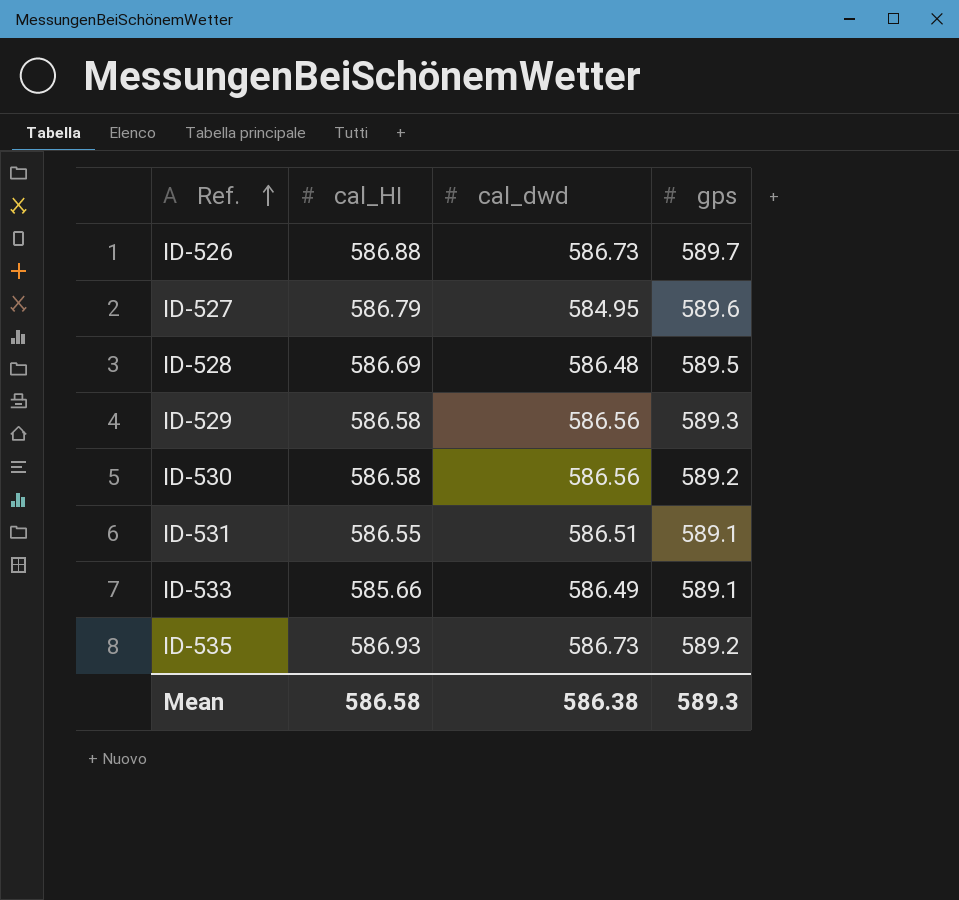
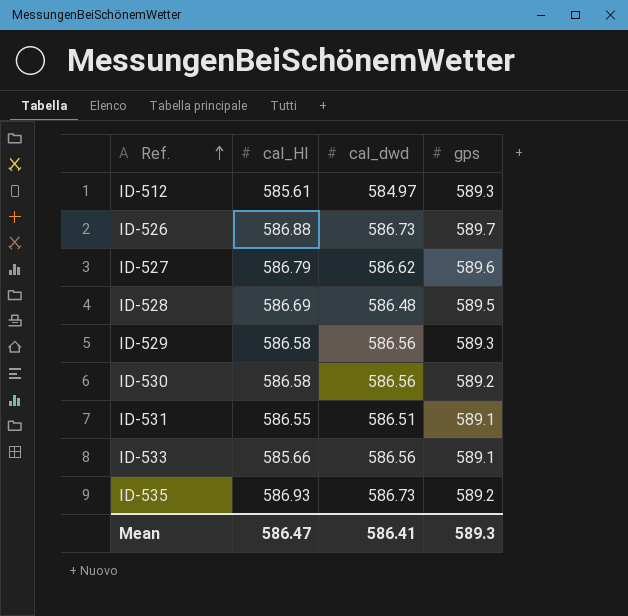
row ID-512: none -> 585.61 | 584.97 | 589.3
ID-527 | cal_dwd: 584.95 -> 586.62
ID-533 | cal_dwd: 586.49 -> 586.56
Mean | cal_HI: 586.58 -> 586.47
Mean | cal_dwd: 586.38 -> 586.41

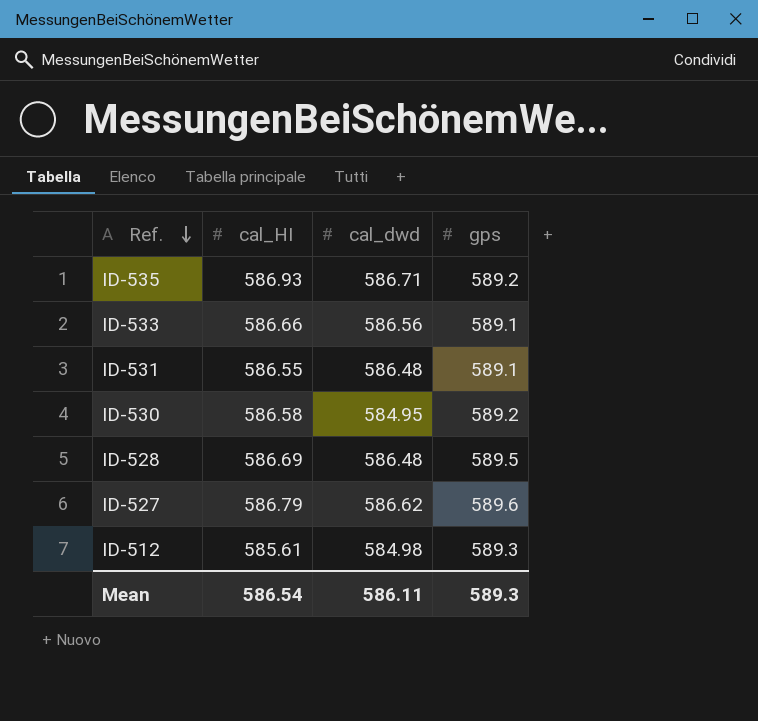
row order: Ref. ascending -> Ref. descending
row ID-526: 586.88 | 586.73 | 589.7 -> none
row ID-529: 586.58 | 586.56 | 589.3 -> none
ID-535 | cal_dwd: 586.73 -> 586.71
ID-533 | cal_HI: 585.66 -> 586.66
ID-531 | cal_dwd: 586.51 -> 586.48
ID-530 | cal_dwd: 586.56 -> 584.95
ID-512 | cal_dwd: 584.97 -> 584.98
Mean | cal_HI: 586.47 -> 586.54
Mean | cal_dwd: 586.41 -> 586.11

